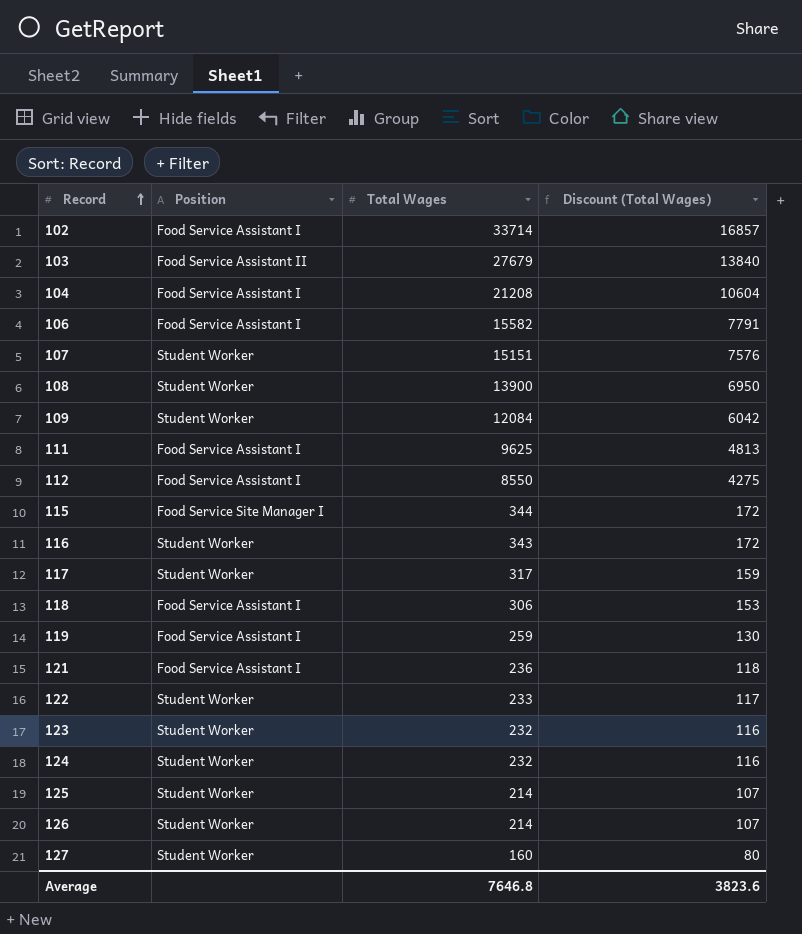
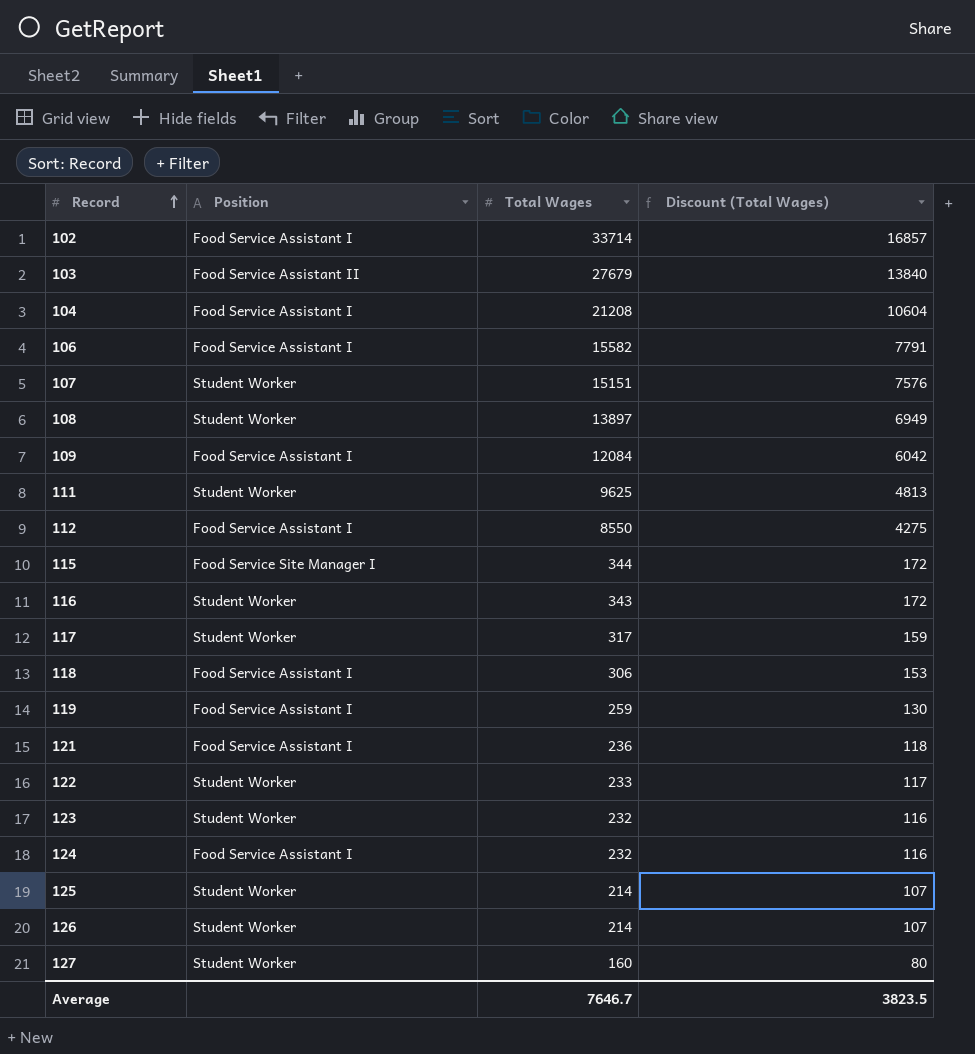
108 | Total Wages: 13900 -> 13897
108 | Discount (Total Wages): 6950 -> 6949
109 | Position: Student Worker -> Food Service Assistant I
111 | Position: Food Service Assistant I -> Student Worker
124 | Position: Student Worker -> Food Service Assistant I
Average | Total Wages: 7646.8 -> 7646.7
Average | Discount (Total Wages): 3823.6 -> 3823.5

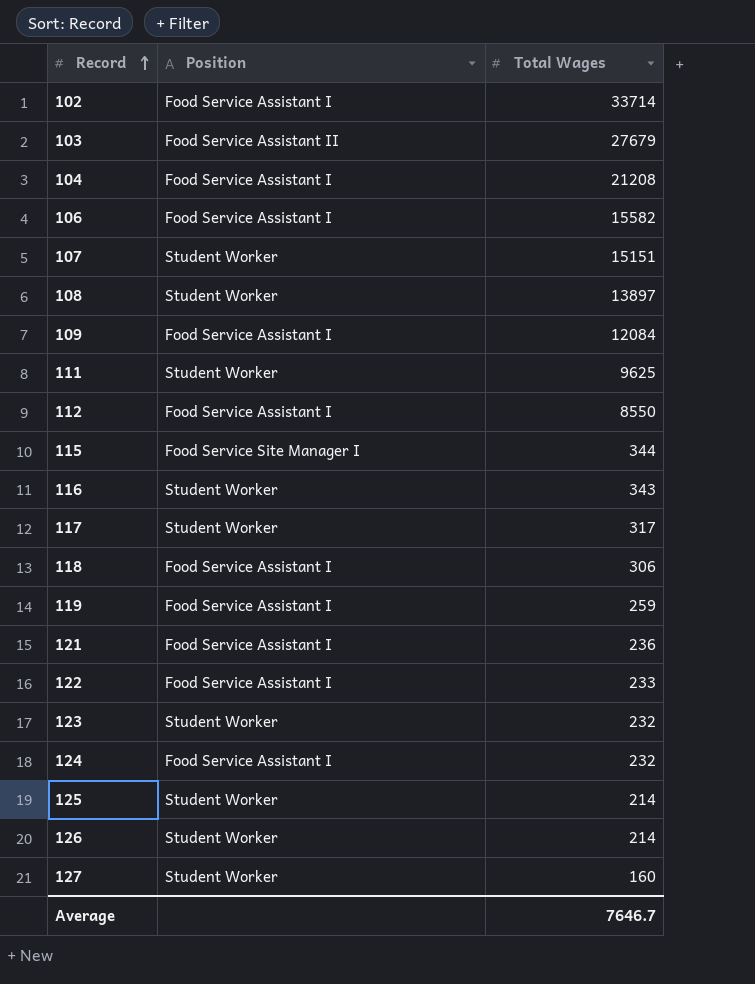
column Discount (Total Wages) | formula: [Total Wages] * 0.5 -> none
122 | Position: Student Worker -> Food Service Assistant I

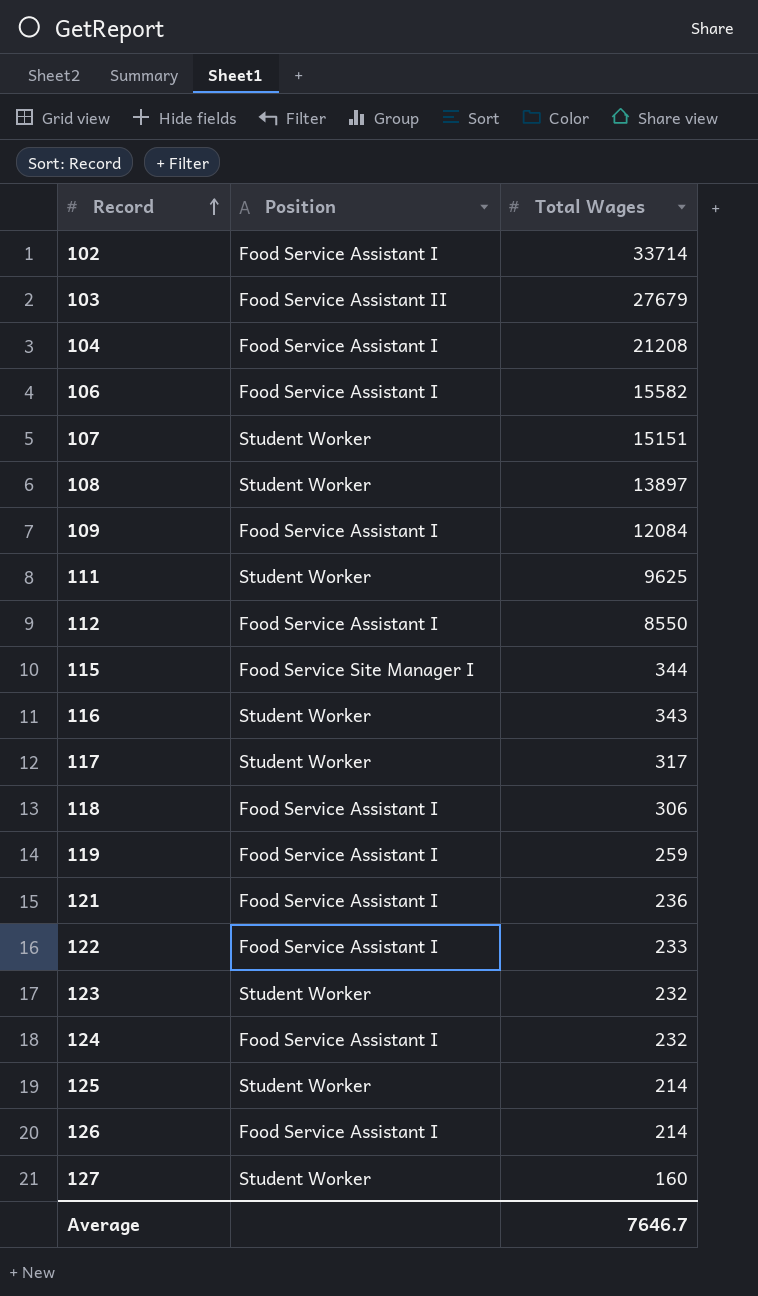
126 | Position: Student Worker -> Food Service Assistant I

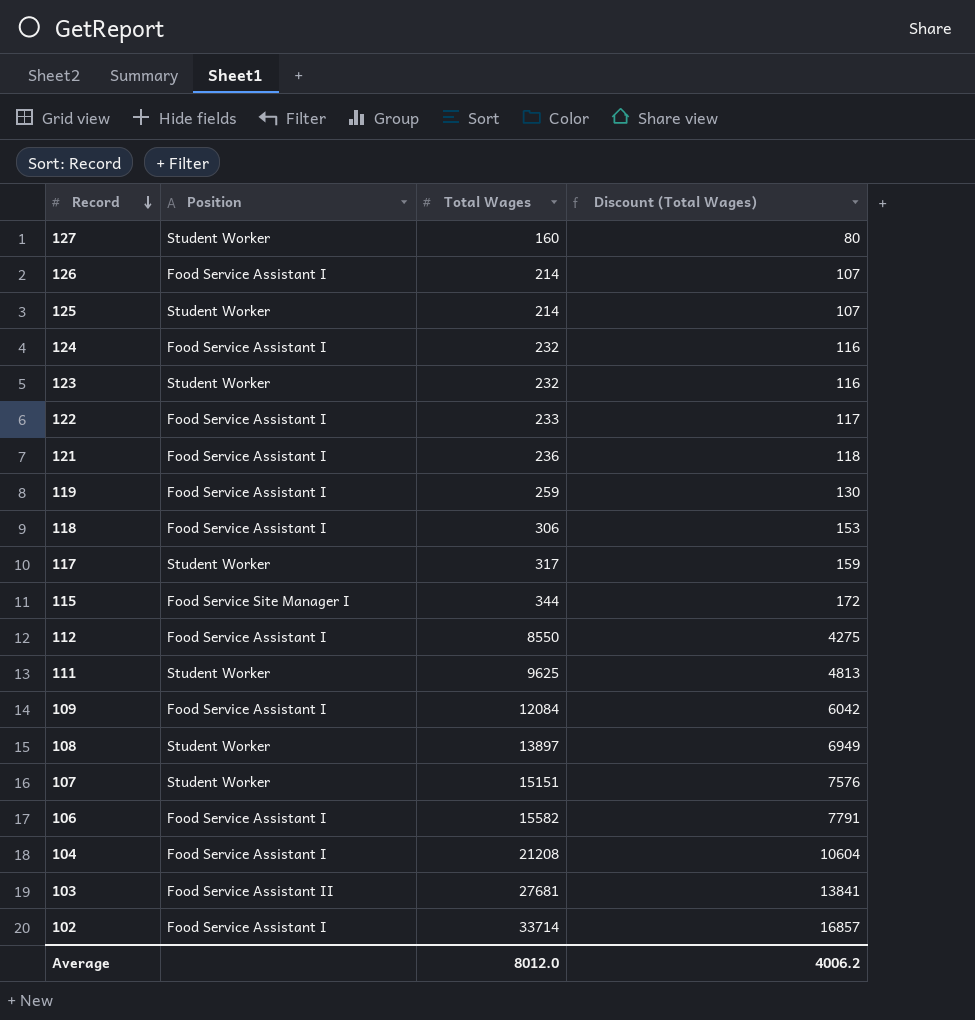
row order: Record ascending -> Record descending
column Discount (Total Wages) | formula: none -> [Total Wages] * 0.5
row 116: Student Worker | 343 -> none
103 | Total Wages: 27679 -> 27681
Average | Total Wages: 7646.7 -> 8012.0

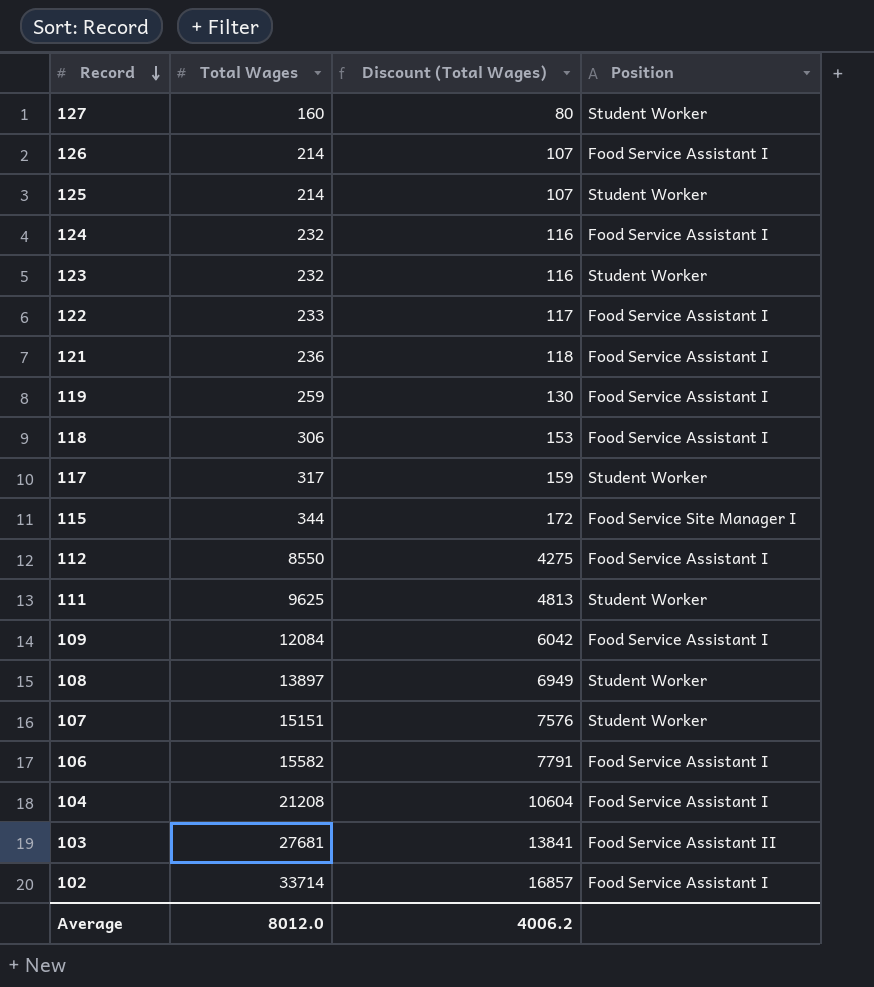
column Position | position: 2 -> 4

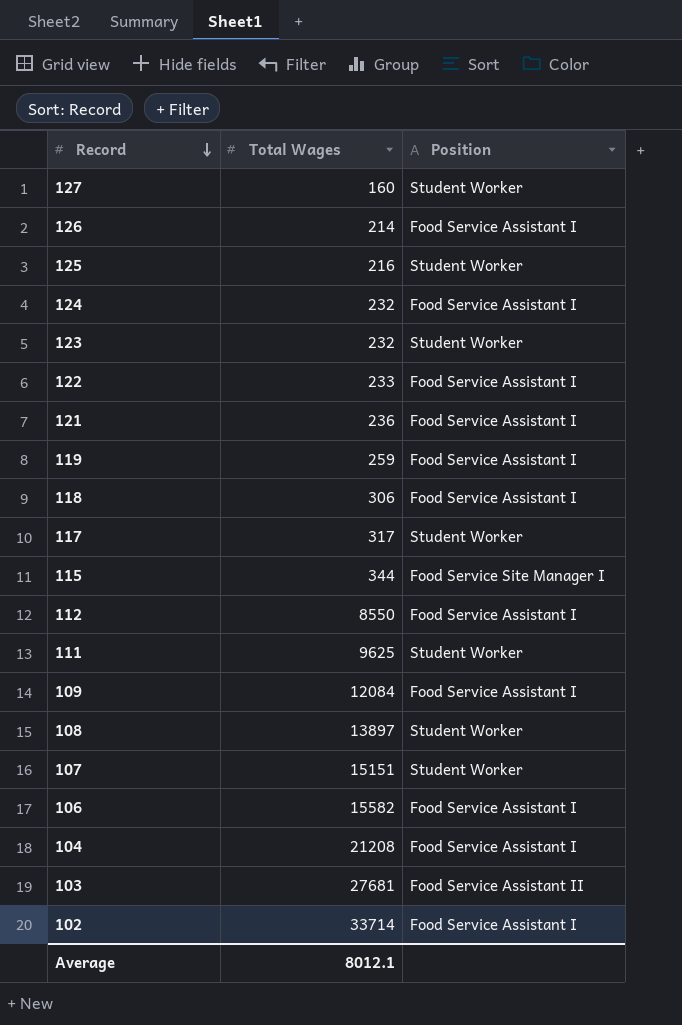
column Discount (Total Wages) | formula: [Total Wages] * 0.5 -> none
125 | Total Wages: 214 -> 216
Average | Total Wages: 8012.0 -> 8012.1

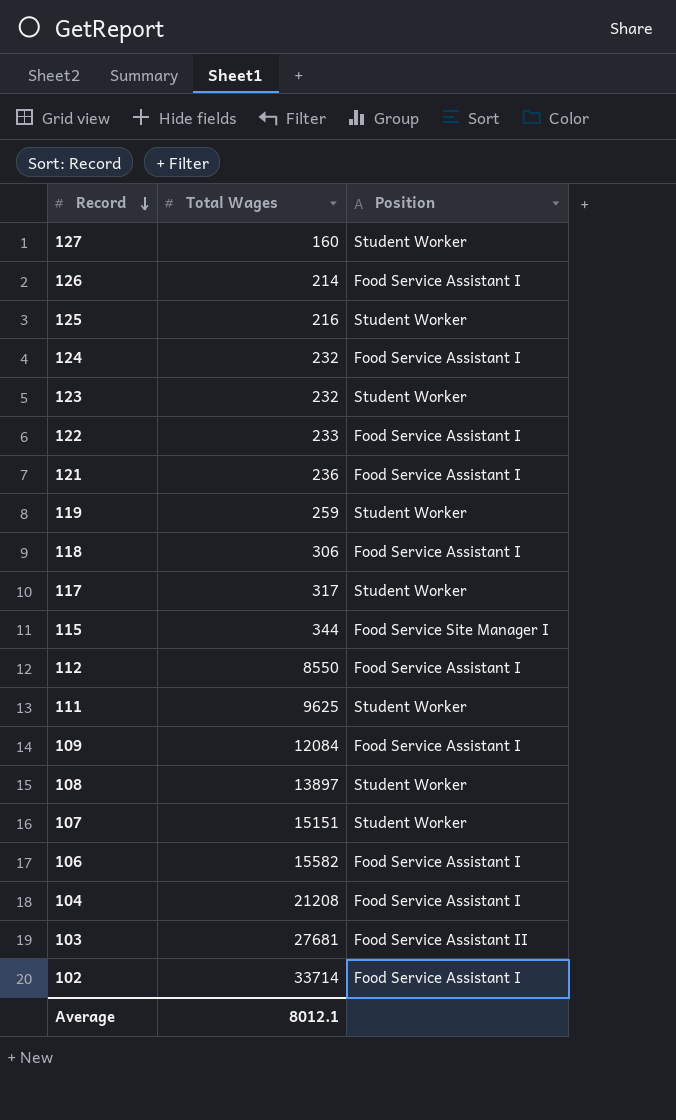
119 | Position: Food Service Assistant I -> Student Worker

